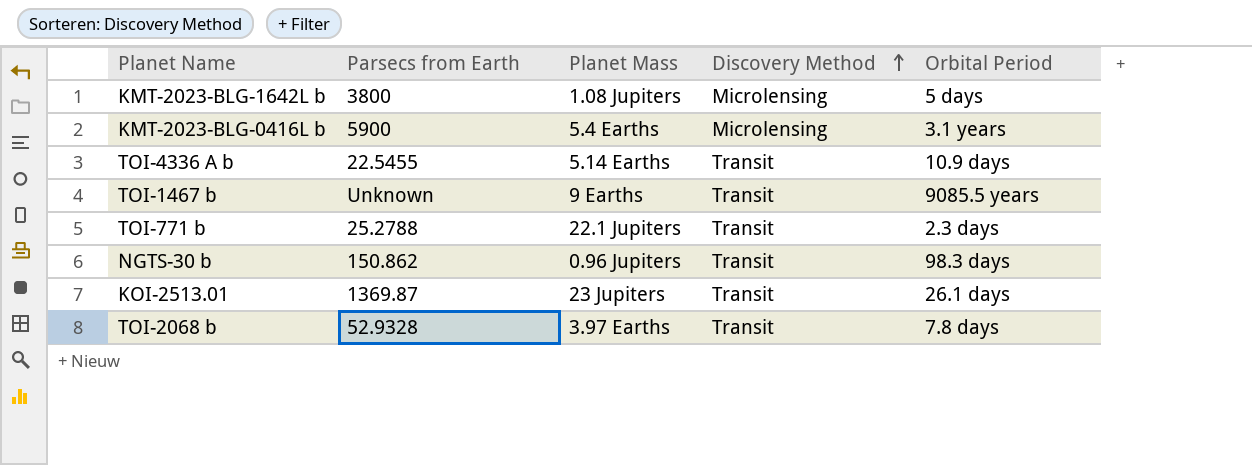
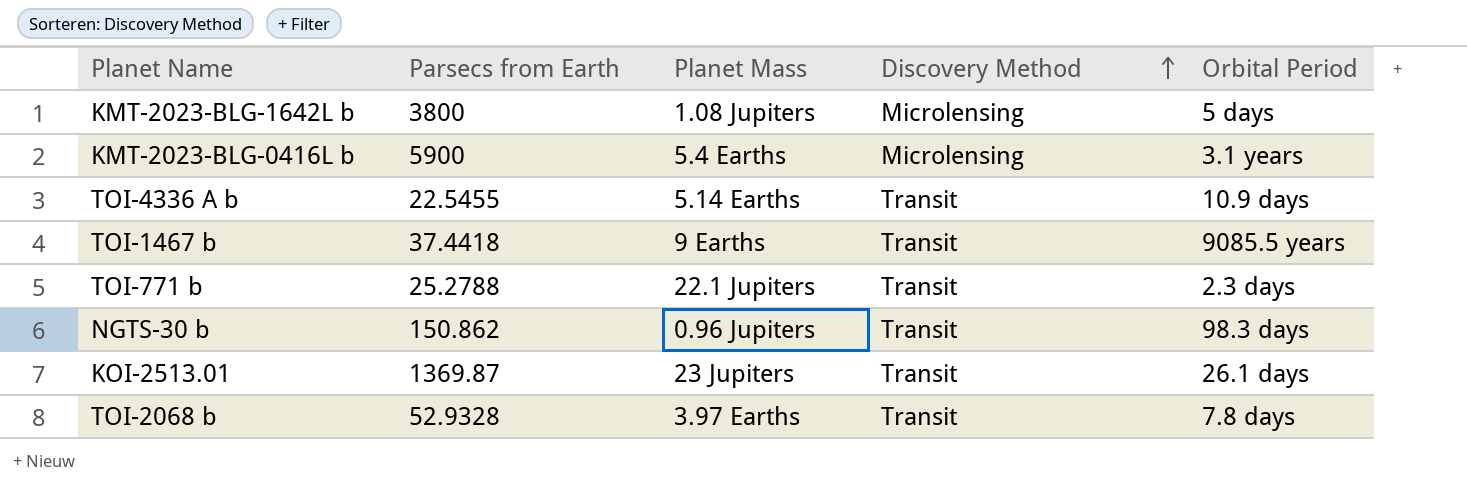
TOI-1467 b | Parsecs from Earth: Unknown -> 37.4418

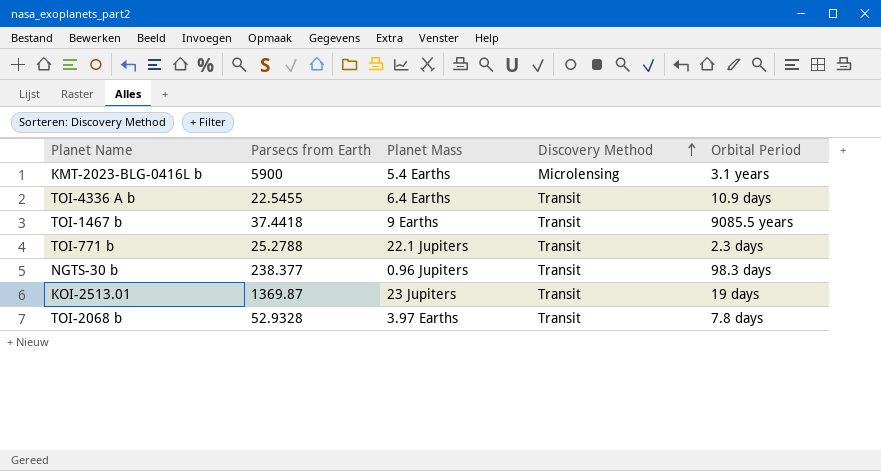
row KMT-2023-BLG-1642L b: 3800 | 1.08 Jupiters | Microlensing | 5 days -> none
TOI-4336 A b | Planet Mass: 5.14 Earths -> 6.4 Earths
NGTS-30 b | Parsecs from Earth: 150.862 -> 238.377
KOI-2513.01 | Orbital Period: 26.1 days -> 19 days

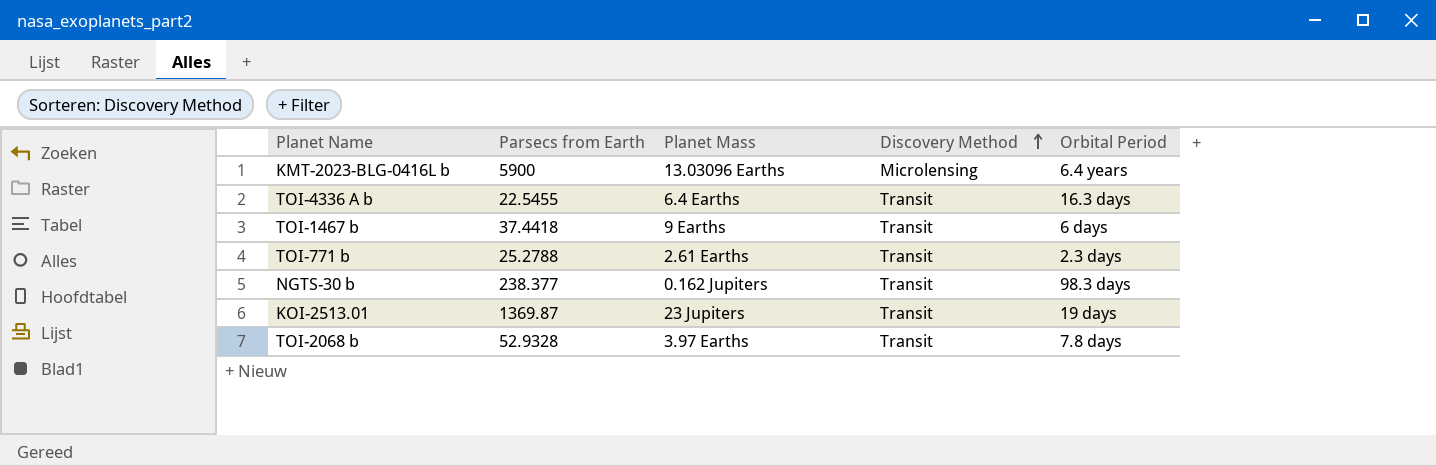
KMT-2023-BLG-0416L b | Planet Mass: 5.4 Earths -> 13.03096 Earths
KMT-2023-BLG-0416L b | Orbital Period: 3.1 years -> 6.4 years
TOI-4336 A b | Orbital Period: 10.9 days -> 16.3 days
TOI-1467 b | Orbital Period: 9085.5 years -> 6 days
TOI-771 b | Planet Mass: 22.1 Jupiters -> 2.61 Earths
NGTS-30 b | Planet Mass: 0.96 Jupiters -> 0.162 Jupiters

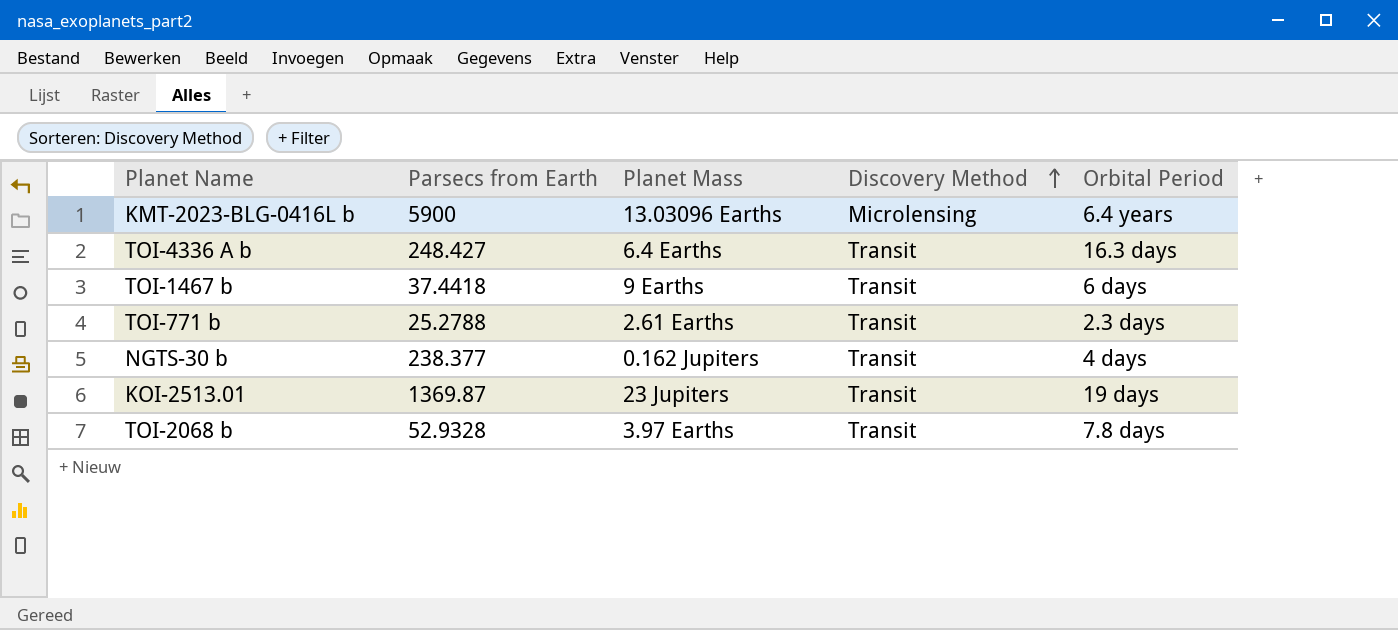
TOI-4336 A b | Parsecs from Earth: 22.5455 -> 248.427
NGTS-30 b | Orbital Period: 98.3 days -> 4 days

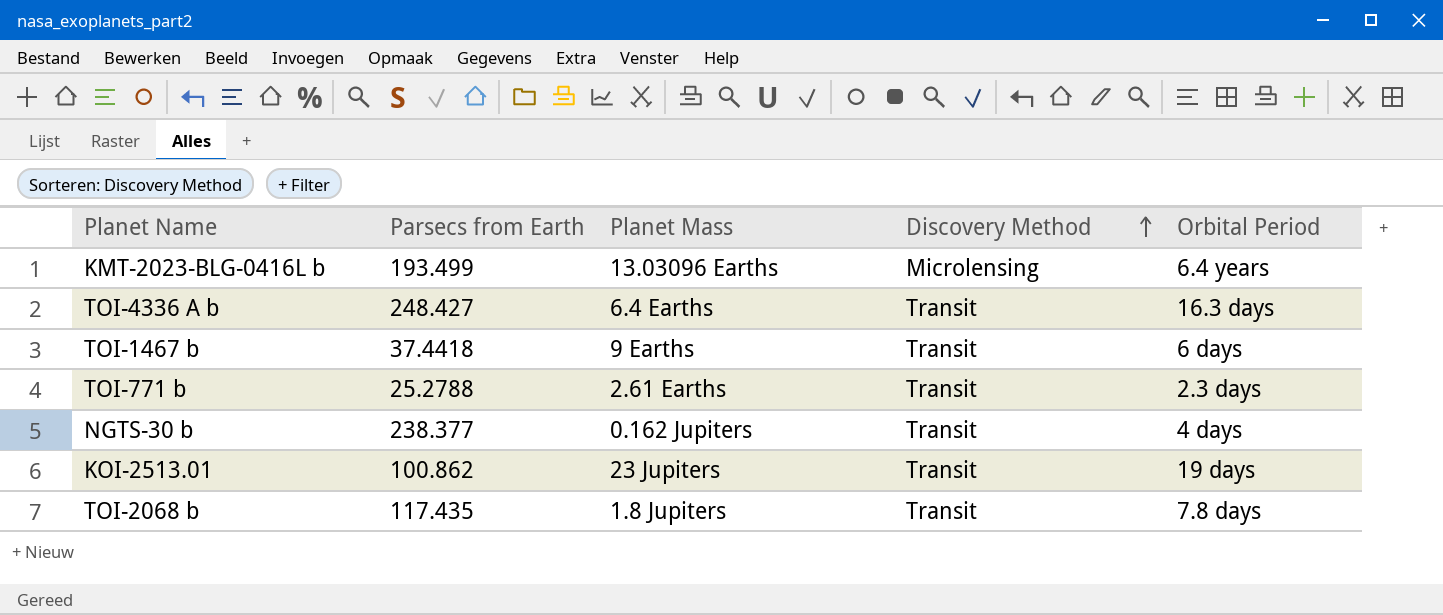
KMT-2023-BLG-0416L b | Parsecs from Earth: 5900 -> 193.499
KOI-2513.01 | Parsecs from Earth: 1369.87 -> 100.862
TOI-2068 b | Parsecs from Earth: 52.9328 -> 117.435
TOI-2068 b | Planet Mass: 3.97 Earths -> 1.8 Jupiters

